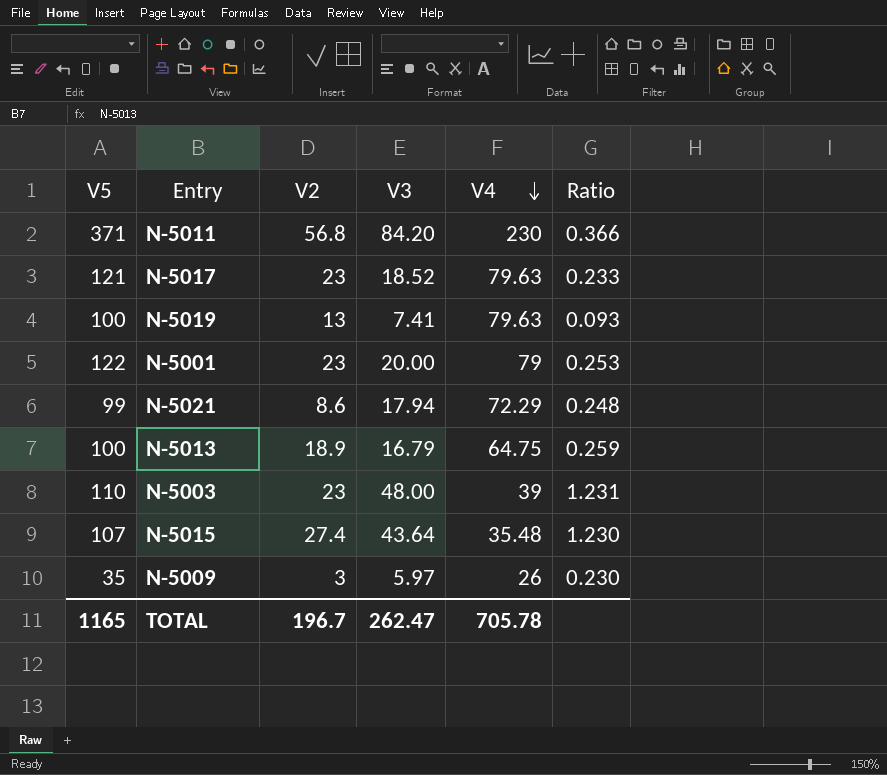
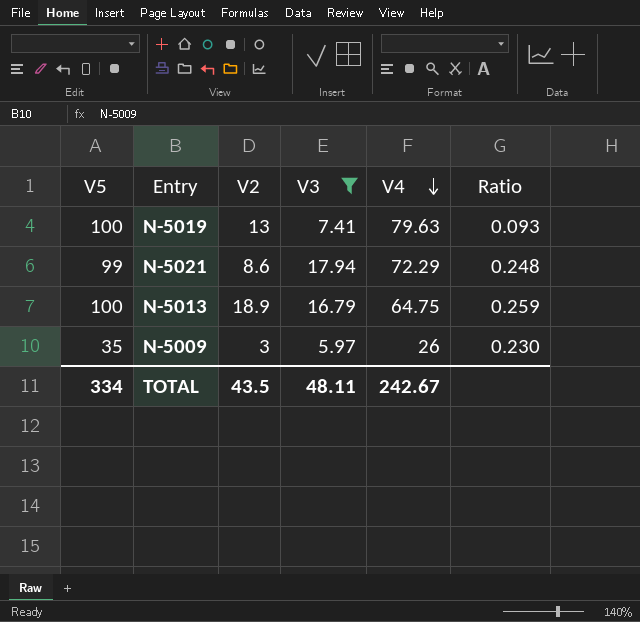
filter: none -> V3 <= 17.94
TOTAL | V5: 1165 -> 334
TOTAL | V2: 196.7 -> 43.5
TOTAL | V3: 262.47 -> 48.11
TOTAL | V4: 705.78 -> 242.67

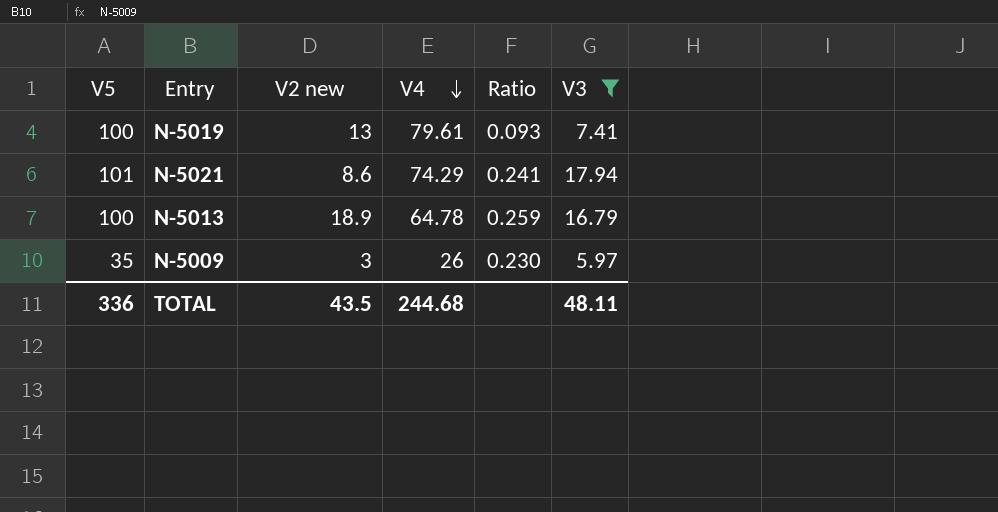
column name: V2 -> V2 new
column V3 | position: 4 -> 6
N-5019 | V4: 79.63 -> 79.61
N-5021 | V5: 99 -> 101
N-5021 | V4: 72.29 -> 74.29
N-5021 | Ratio: 0.248 -> 0.241
N-5013 | V4: 64.75 -> 64.78
TOTAL | V5: 334 -> 336
TOTAL | V4: 242.67 -> 244.68

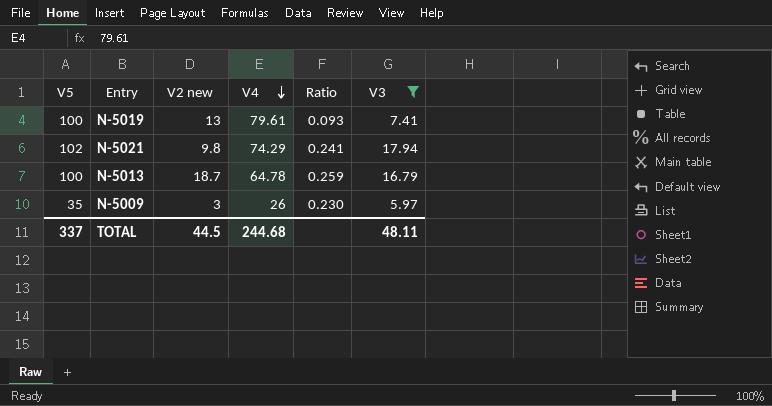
N-5021 | V5: 101 -> 102
N-5021 | V2 new: 8.6 -> 9.8
N-5013 | V2 new: 18.9 -> 18.7
TOTAL | V5: 336 -> 337
TOTAL | V2 new: 43.5 -> 44.5

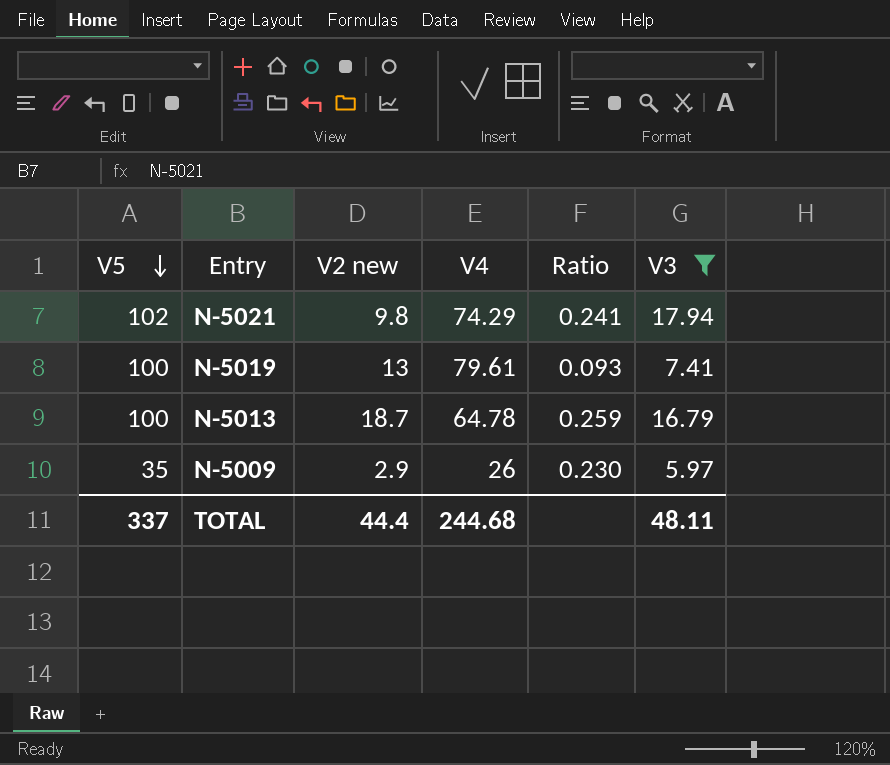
row order: V4 descending -> V5 descending
N-5009 | V2 new: 3 -> 2.9
TOTAL | V2 new: 44.5 -> 44.4

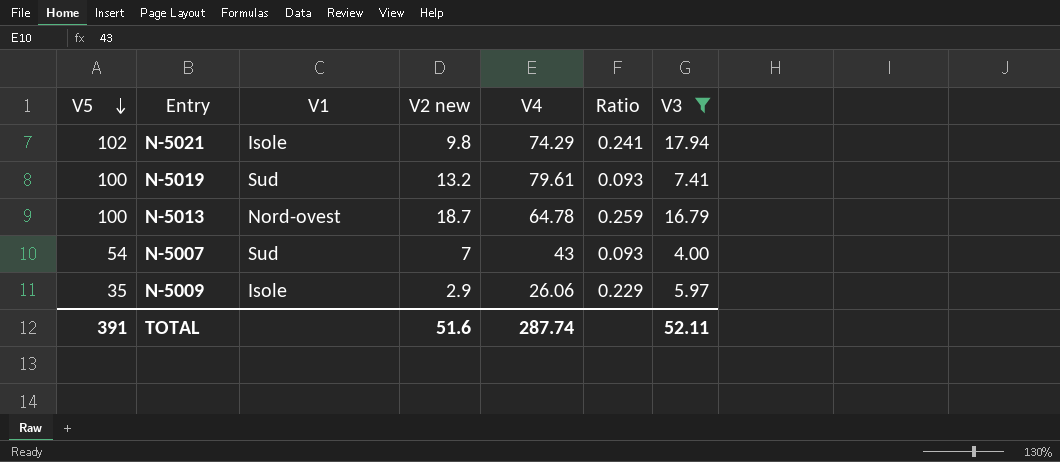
column V1 | position: none -> 3
N-5019 | V2 new: 13 -> 13.2
row N-5007: none -> 54 | Sud | 7 | 43 | 0.093 | 4.00
N-5009 | V4: 26 -> 26.06
N-5009 | Ratio: 0.230 -> 0.229
TOTAL | V5: 337 -> 391
TOTAL | V2 new: 44.4 -> 51.6
TOTAL | V4: 244.68 -> 287.74
TOTAL | V3: 48.11 -> 52.11

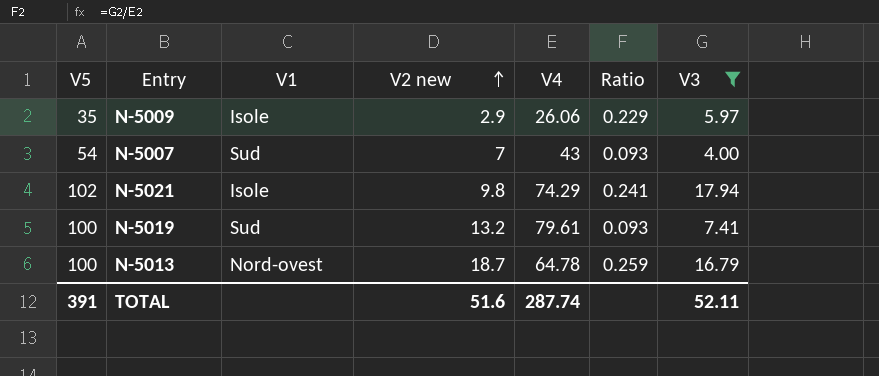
row order: V5 descending -> V2 new ascending

